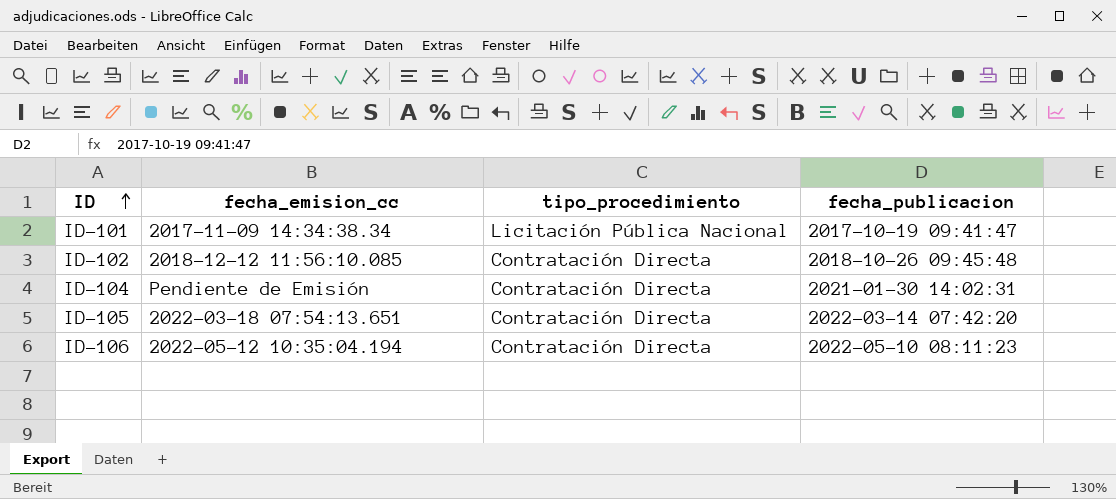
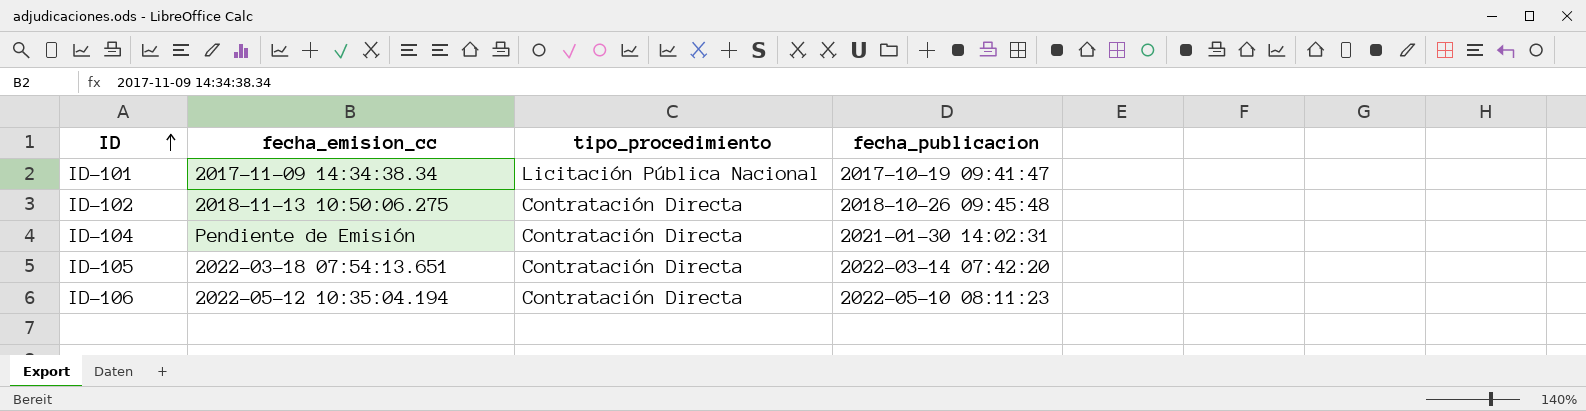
ID-102 | fecha_emision_cc: 2018-12-12 11:56:10.085 -> 2018-11-13 10:50:06.275

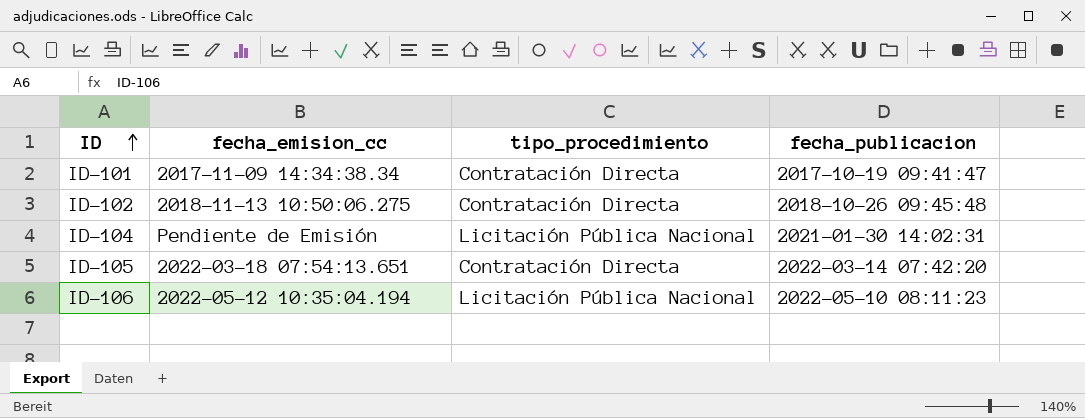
ID-101 | tipo_procedimiento: Licitación Pública Nacional -> Contratación Directa
ID-104 | tipo_procedimiento: Contratación Directa -> Licitación Pública Nacional
ID-106 | tipo_procedimiento: Contratación Directa -> Licitación Pública Nacional

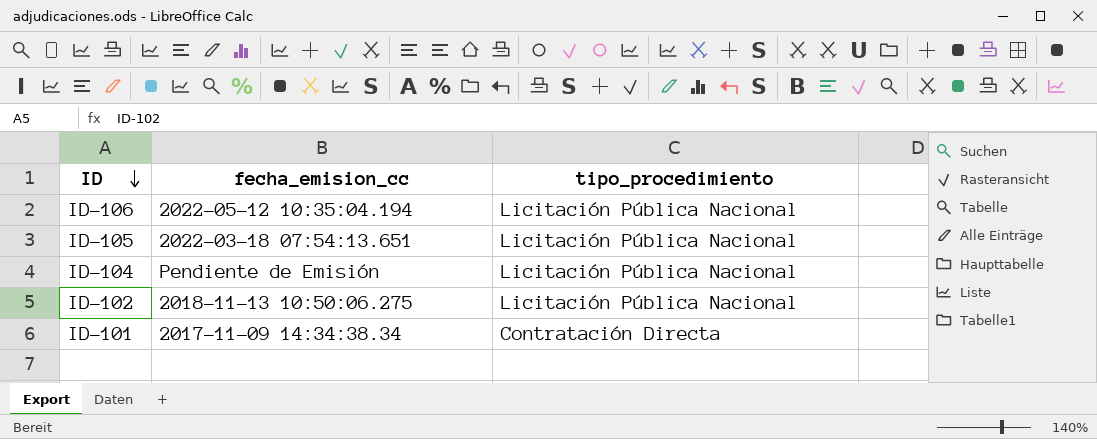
row order: ID ascending -> ID descending
column fecha_publicacion | position: 4 -> none
ID-105 | tipo_procedimiento: Contratación Directa -> Licitación Pública Nacional
ID-102 | tipo_procedimiento: Contratación Directa -> Licitación Pública Nacional

